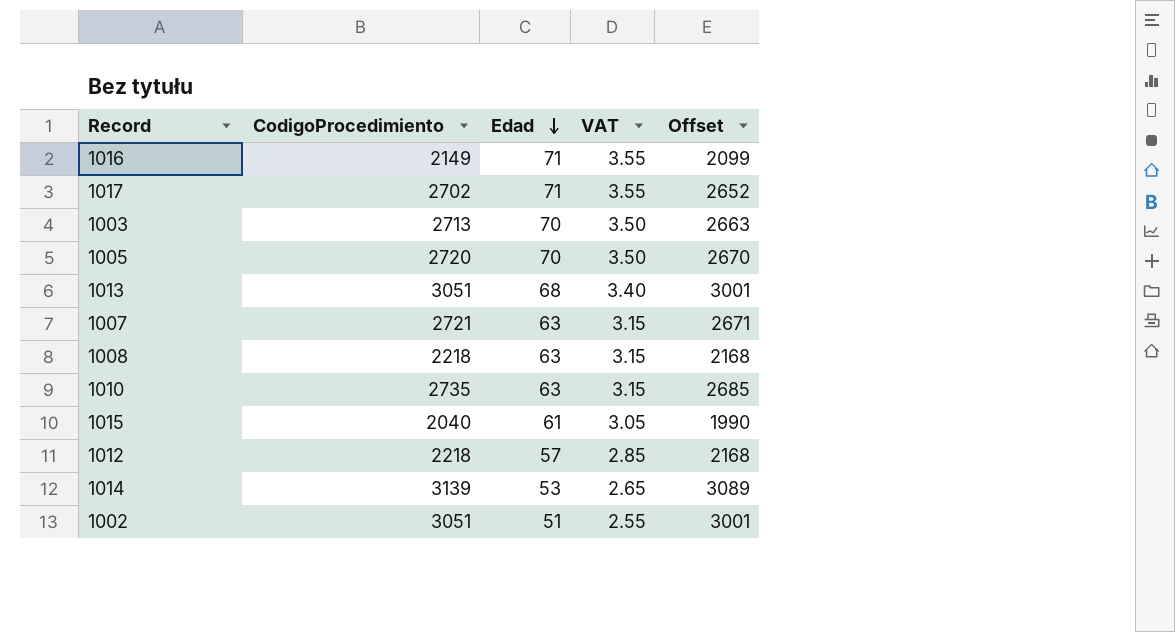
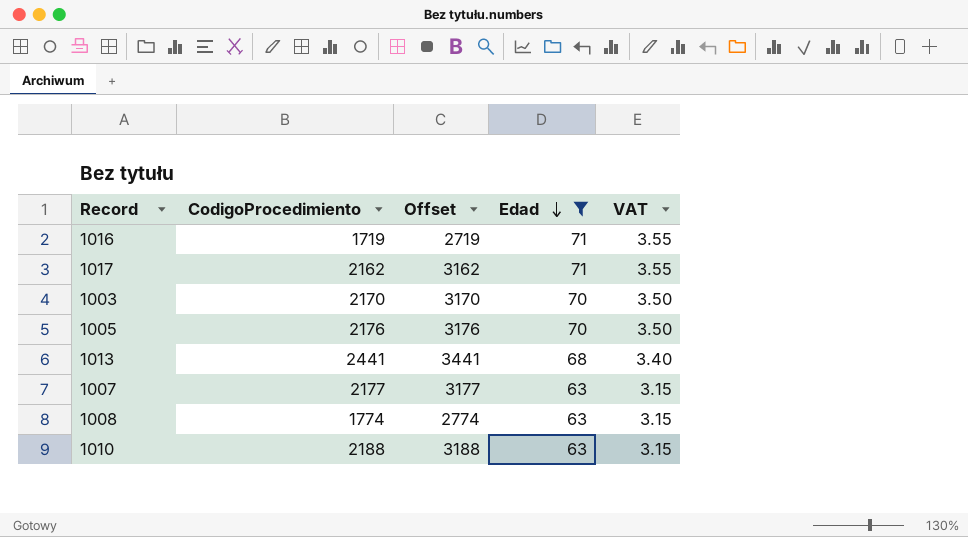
filter: none -> Edad >= 63
column Offset | formula: [CodigoProcedimiento] - 50 -> [CodigoProcedimiento] + 1000
column Offset | position: 5 -> 3
1016 | CodigoProcedimiento: 2149 -> 1719
1017 | CodigoProcedimiento: 2702 -> 2162
1003 | CodigoProcedimiento: 2713 -> 2170
1005 | CodigoProcedimiento: 2720 -> 2176
1013 | CodigoProcedimiento: 3051 -> 2441
1007 | CodigoProcedimiento: 2721 -> 2177
1008 | CodigoProcedimiento: 2218 -> 1774
1010 | CodigoProcedimiento: 2735 -> 2188

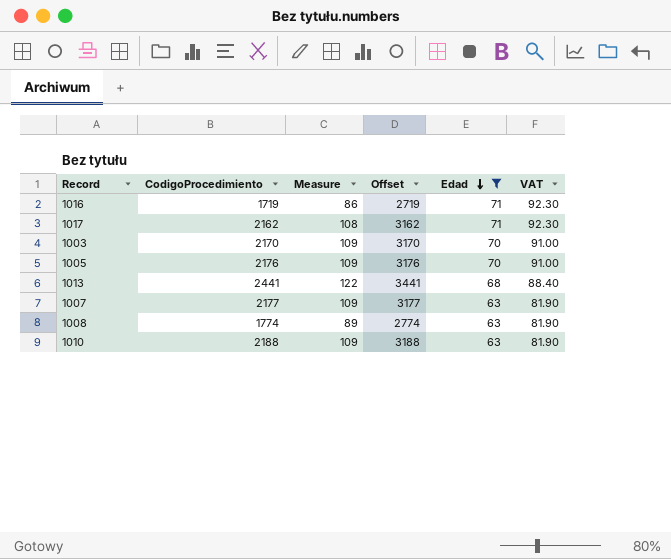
column Measure | formula: none -> [CodigoProcedimiento] * 0.05
column VAT | formula: [Edad] * 0.05 -> [Edad] * 1.3

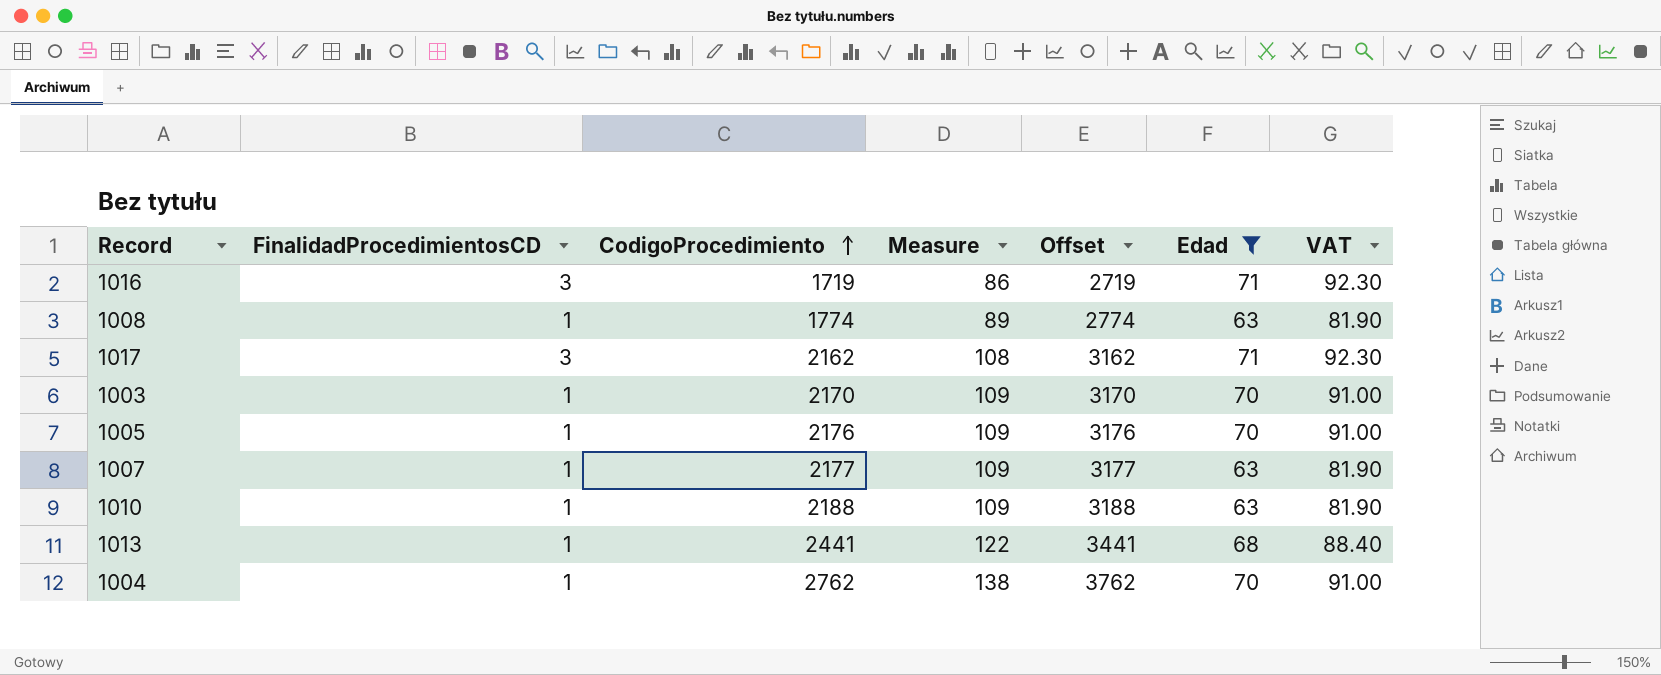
row order: Edad descending -> CodigoProcedimiento ascending
column FinalidadProcedimientosCD | position: none -> 2
row 1004: none -> 1 | 2762 | 138 | 3762 | 70 | 91.00

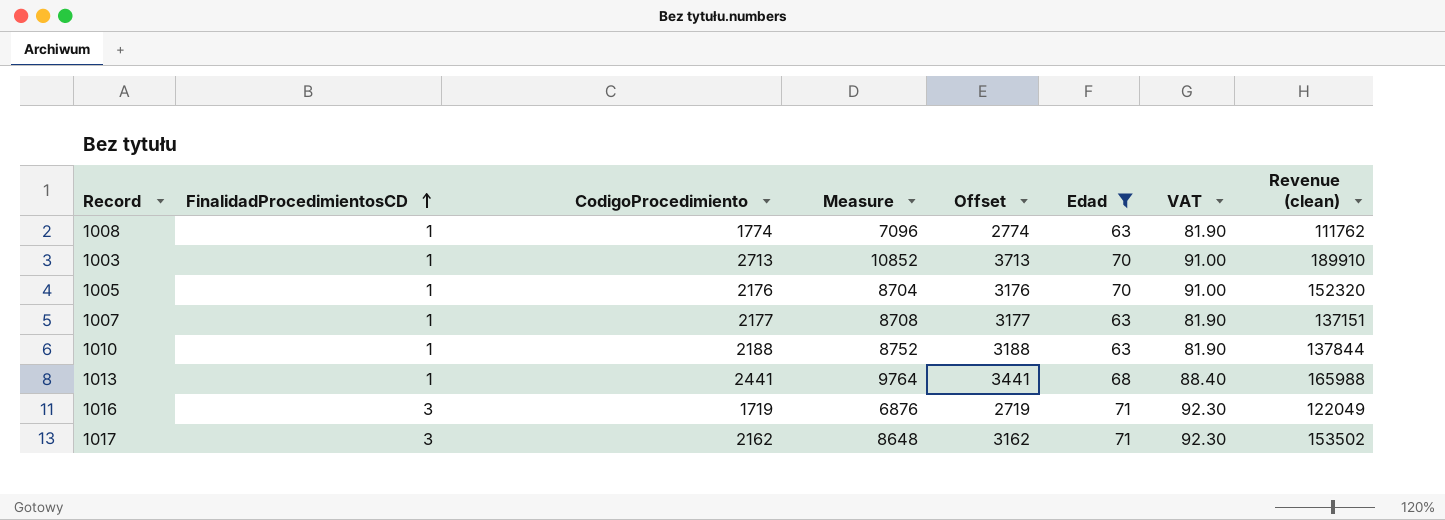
row order: CodigoProcedimiento ascending -> FinalidadProcedimientosCD ascending
column Measure | formula: [CodigoProcedimiento] * 0.05 -> [CodigoProcedimiento] * 4
column Revenue (clean) | formula: none -> [CodigoProcedimiento] * [Edad]
row 1004: 1 | 2762 | 138 | 3762 | 70 | 91.00 -> none
1003 | CodigoProcedimiento: 2170 -> 2713
1003 | Offset: 3170 -> 3713

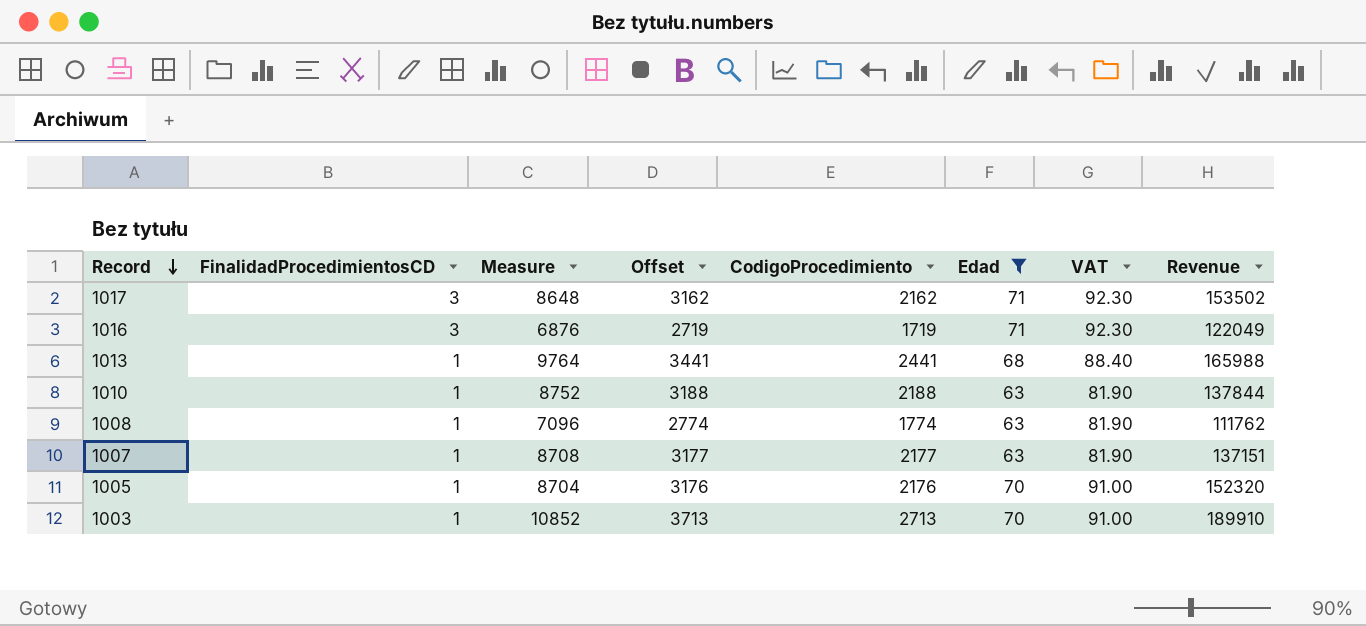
row order: FinalidadProcedimientosCD ascending -> Record descending
column CodigoProcedimiento | position: 3 -> 5
column name: Revenue (clean) -> Revenue

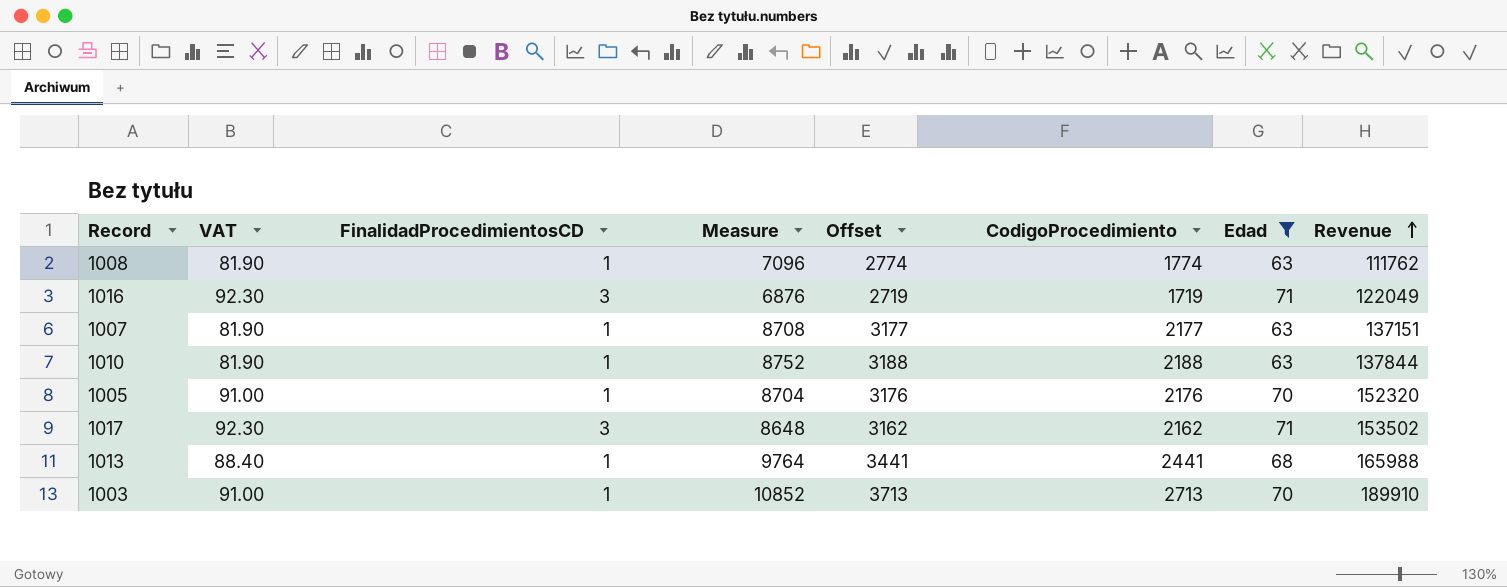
row order: Record descending -> Revenue ascending
column VAT | position: 7 -> 2

